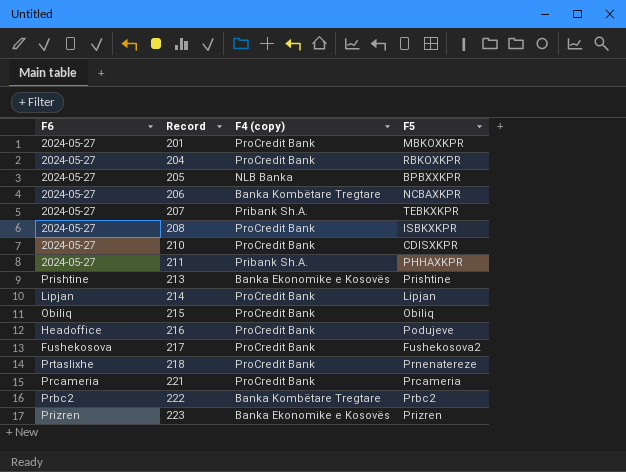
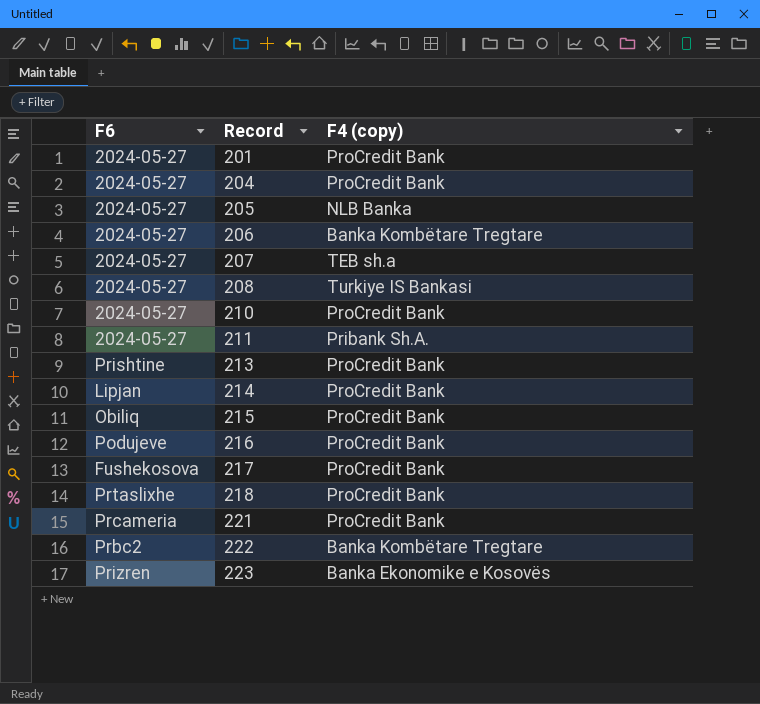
column F5 | position: 4 -> none
207 | F4 (copy): Pribank Sh.A. -> TEB sh.a
208 | F4 (copy): ProCredit Bank -> Turkiye IS Bankasi
213 | F4 (copy): Banka Ekonomike e Kosovës -> ProCredit Bank
216 | F6: Headoffice -> Podujeve

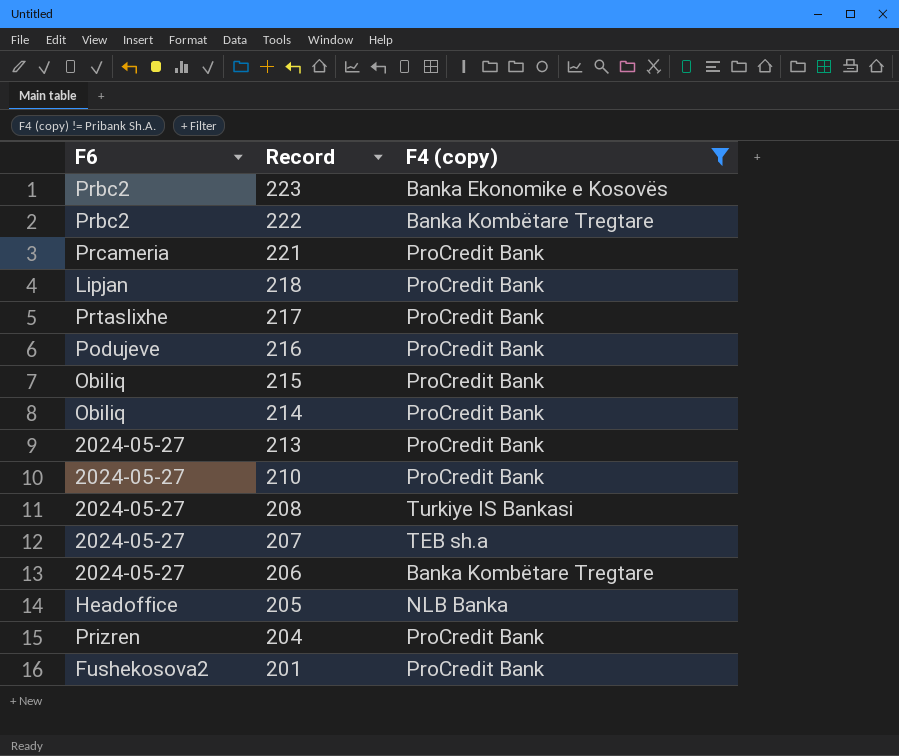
filter: none -> F4 (copy) != Pribank Sh.A.
row order: Record ascending -> Record descending
223 | F6: Prizren -> Prbc2
218 | F6: Prtaslixhe -> Lipjan
217 | F6: Fushekosova -> Prtaslixhe
214 | F6: Lipjan -> Obiliq
213 | F6: Prishtine -> 2024-05-27
205 | F6: 2024-05-27 -> Headoffice
204 | F6: 2024-05-27 -> Prizren
201 | F6: 2024-05-27 -> Fushekosova2

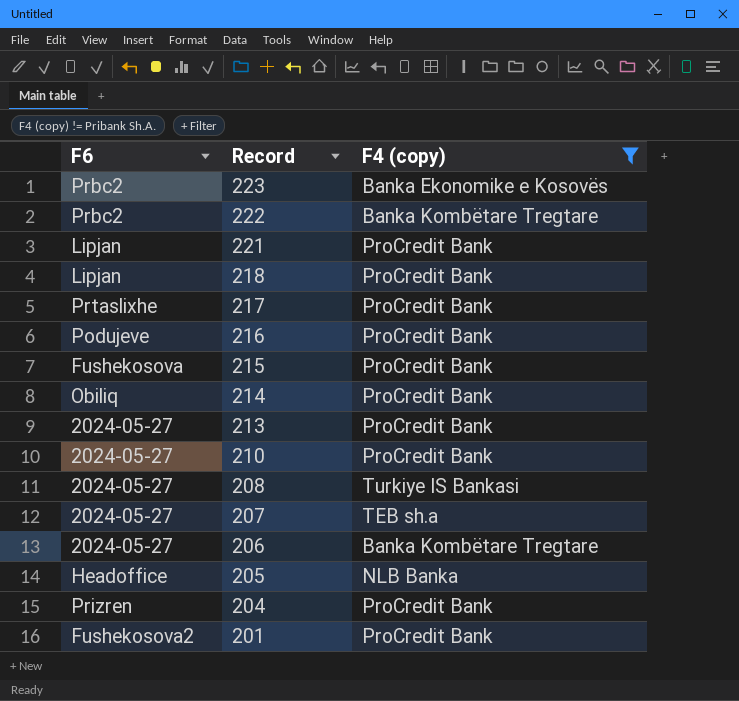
221 | F6: Prcameria -> Lipjan
215 | F6: Obiliq -> Fushekosova

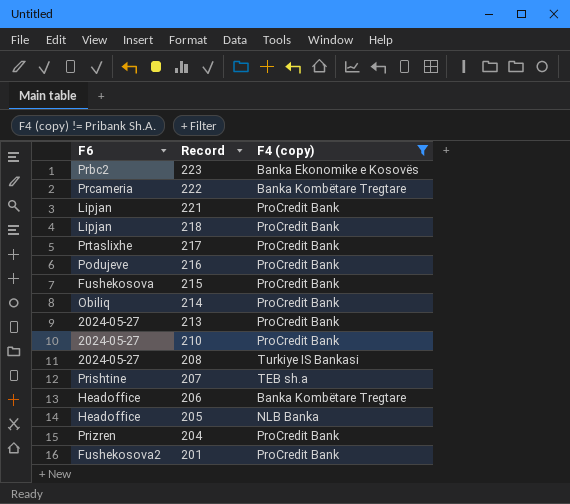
222 | F6: Prbc2 -> Prcameria
207 | F6: 2024-05-27 -> Prishtine
206 | F6: 2024-05-27 -> Headoffice

